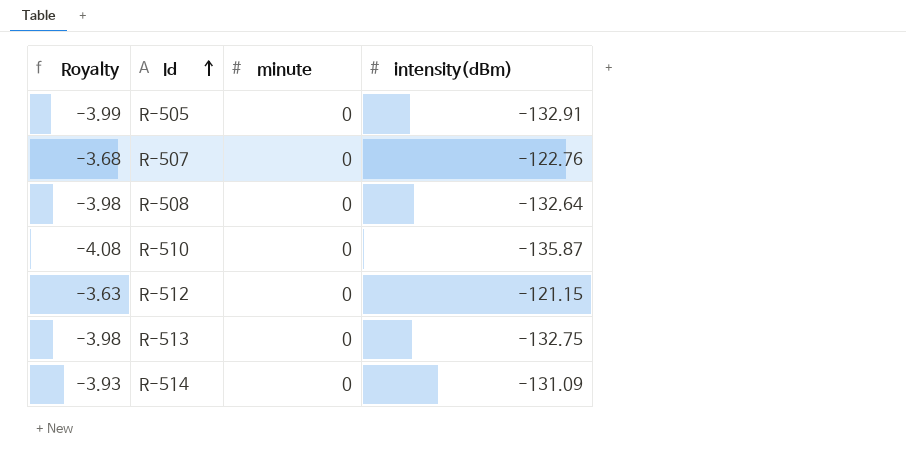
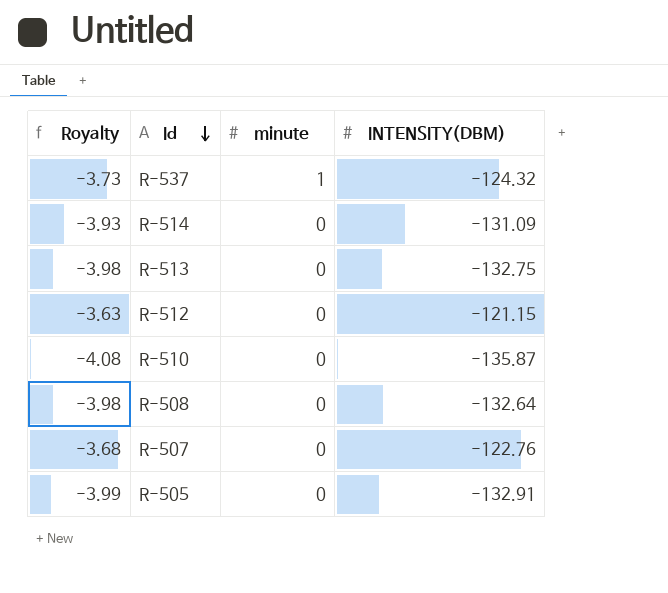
row order: Id ascending -> Id descending
column name: intensity(dBm) -> INTENSITY(DBM)
row R-537: none -> -3.73 | 1 | -124.32

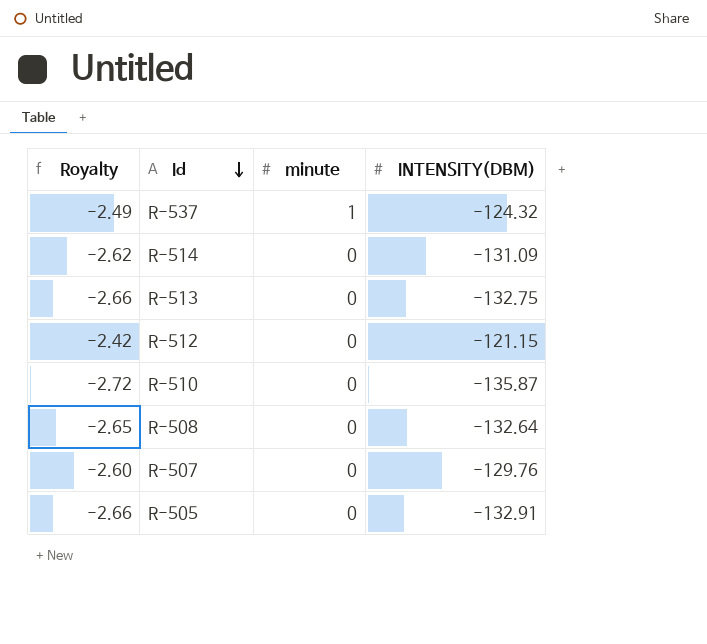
column Royalty | formula: [INTENSITY(DBM)] * 0.03 -> [INTENSITY(DBM)] * 0.02
R-507 | INTENSITY(DBM): -122.76 -> -129.76

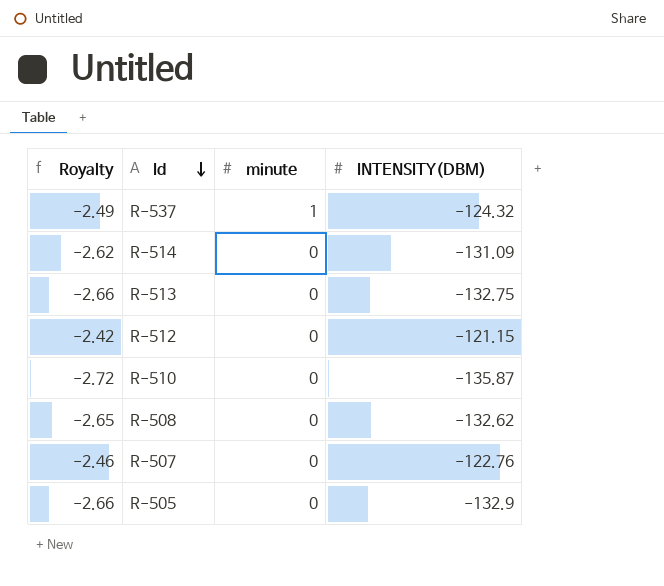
R-508 | INTENSITY(DBM): -132.64 -> -132.62
R-507 | Royalty: -2.60 -> -2.46
R-507 | INTENSITY(DBM): -129.76 -> -122.76
R-505 | INTENSITY(DBM): -132.91 -> -132.9

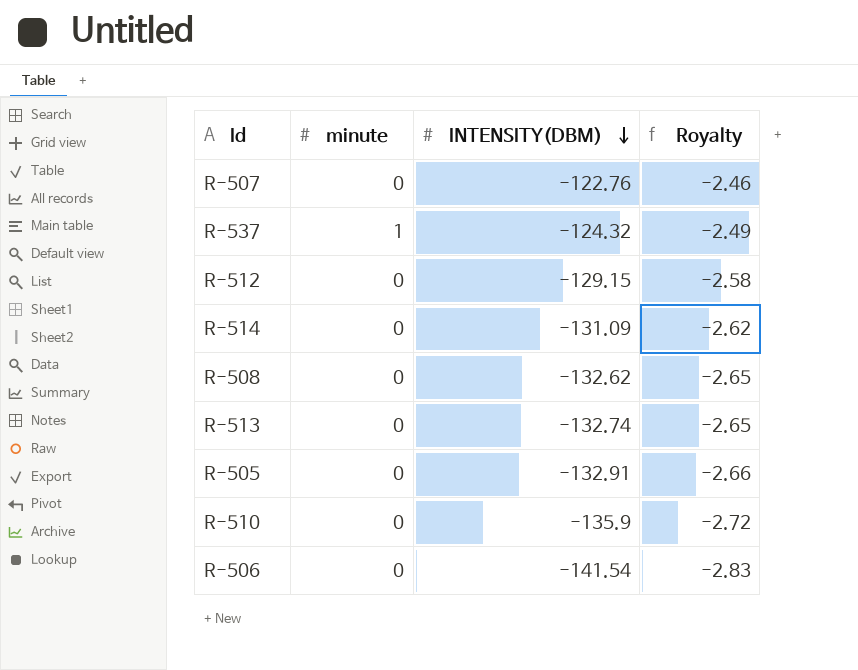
row order: Id descending -> INTENSITY(DBM) descending
column Royalty | position: 1 -> 4
R-512 | INTENSITY(DBM): -121.15 -> -129.15
R-512 | Royalty: -2.42 -> -2.58
R-513 | INTENSITY(DBM): -132.75 -> -132.74
R-513 | Royalty: -2.66 -> -2.65
R-505 | INTENSITY(DBM): -132.9 -> -132.91
R-510 | INTENSITY(DBM): -135.87 -> -135.9
row R-506: none -> 0 | -141.54 | -2.83

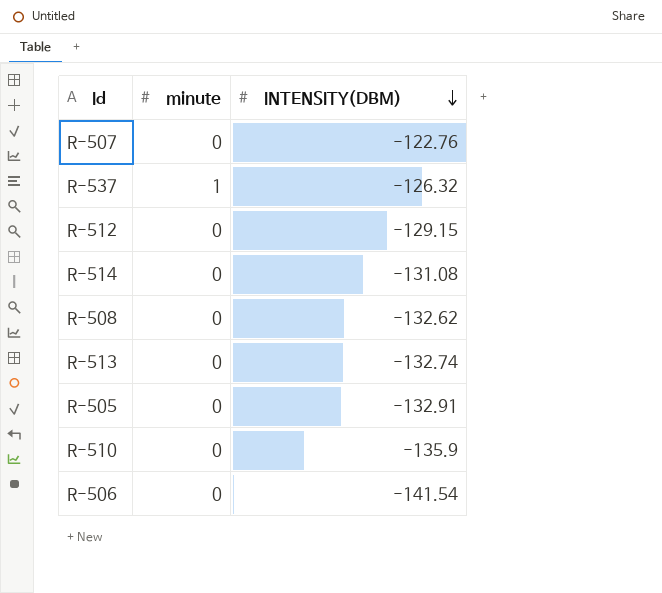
column Royalty | formula: [INTENSITY(DBM)] * 0.02 -> none
R-537 | INTENSITY(DBM): -124.32 -> -126.32
R-514 | INTENSITY(DBM): -131.09 -> -131.08

